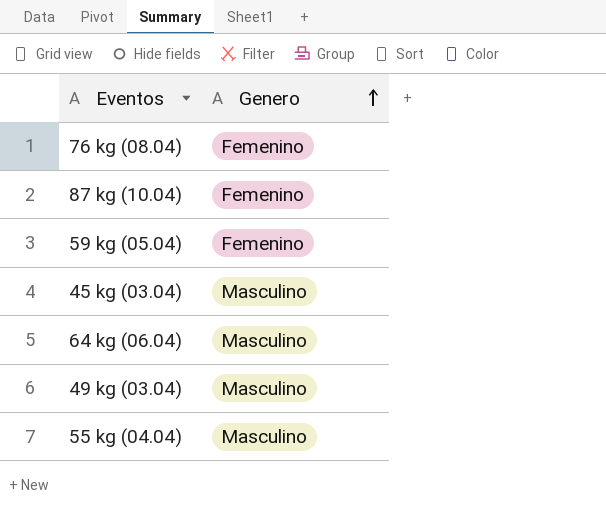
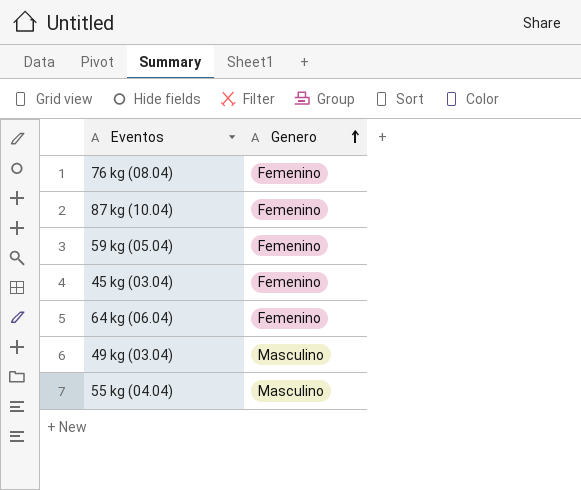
45 kg (03.04) | Genero: Masculino -> Femenino
64 kg (06.04) | Genero: Masculino -> Femenino

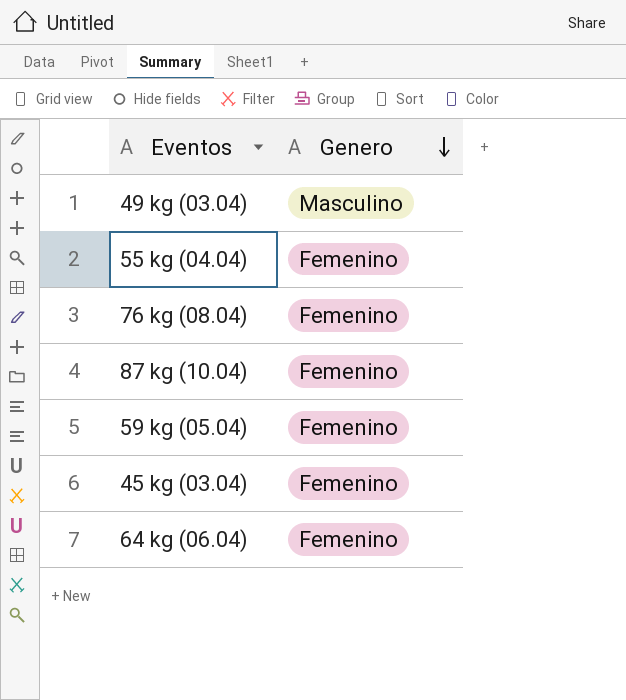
row order: Genero ascending -> Genero descending
55 kg (04.04) | Genero: Masculino -> Femenino

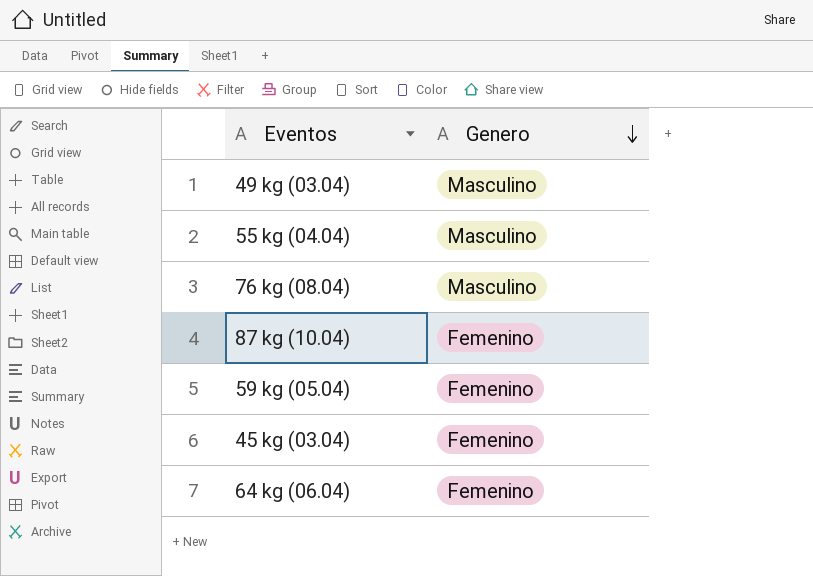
55 kg (04.04) | Genero: Femenino -> Masculino
76 kg (08.04) | Genero: Femenino -> Masculino

